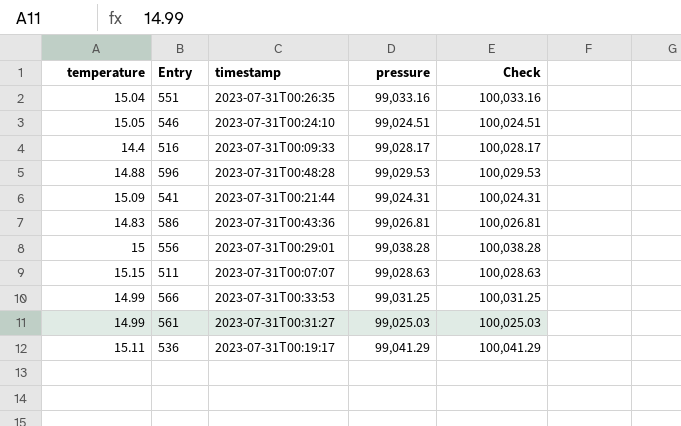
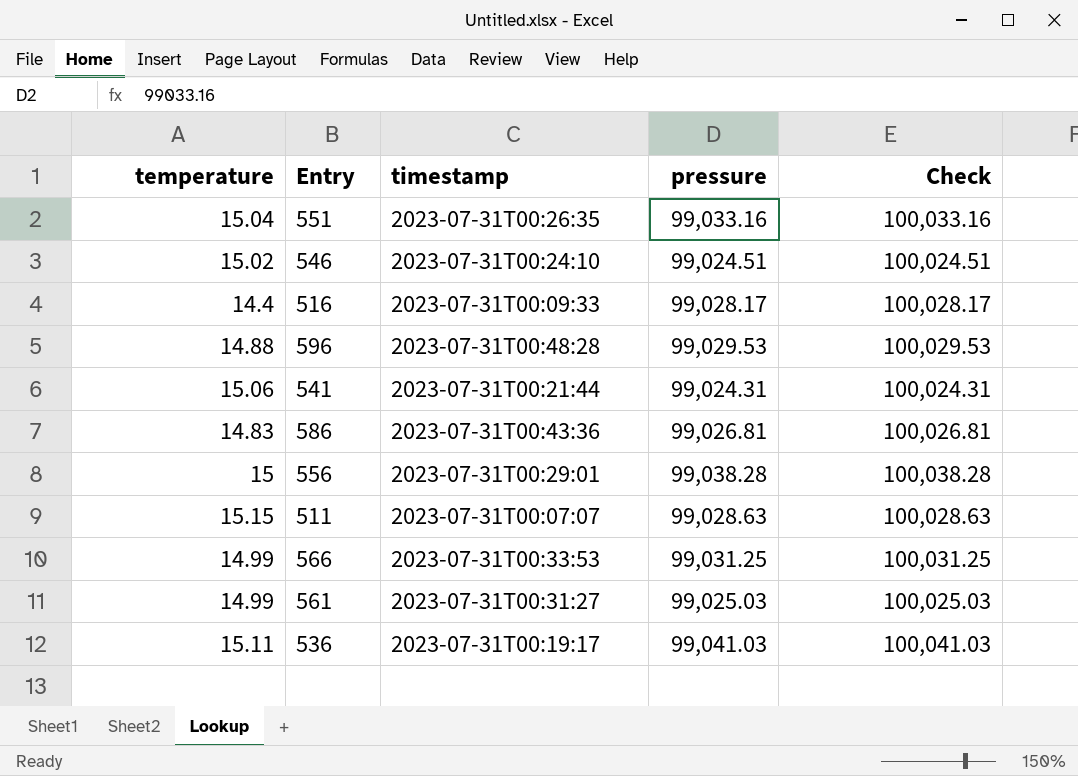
546 | temperature: 15.05 -> 15.02
541 | temperature: 15.09 -> 15.06
536 | pressure: 99,041.29 -> 99,041.03
536 | Check: 100,041.29 -> 100,041.03

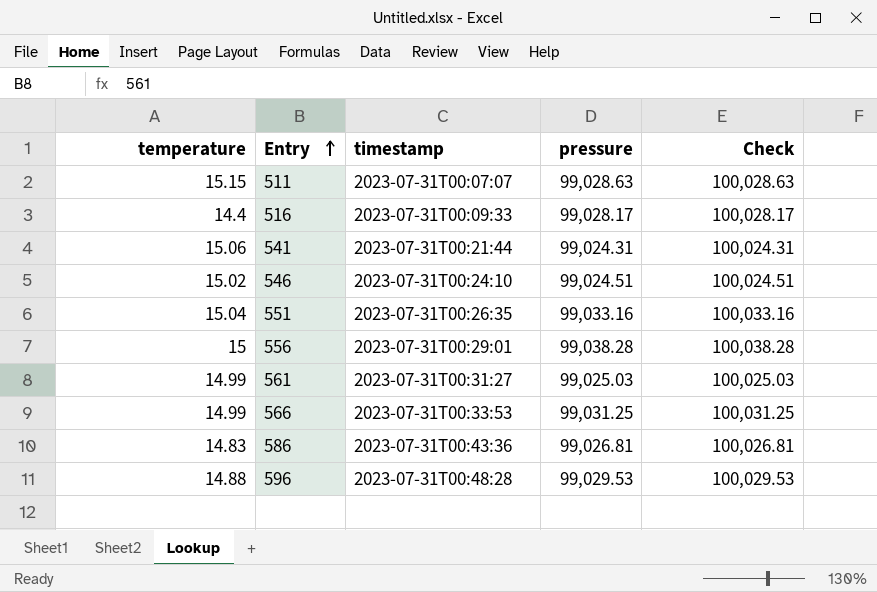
row order: none -> Entry ascending
row 536: 15.11 | 2023-07-31T00:19:17 | 99,041.03 | 100,041.03 -> none

